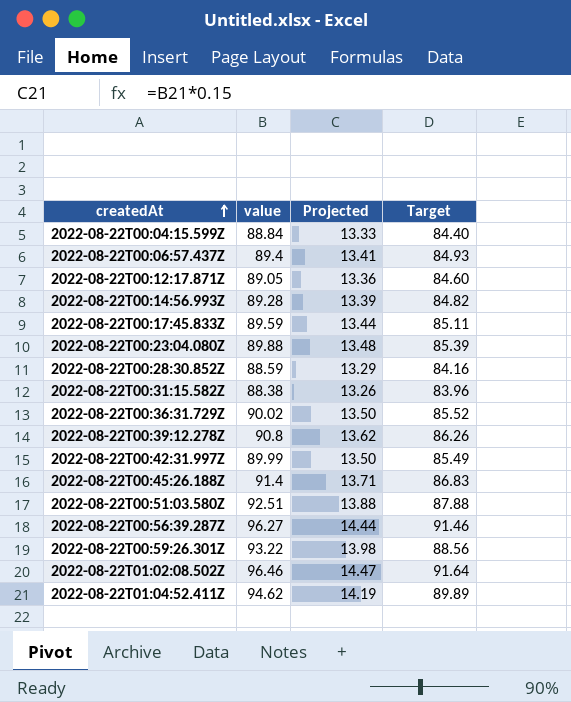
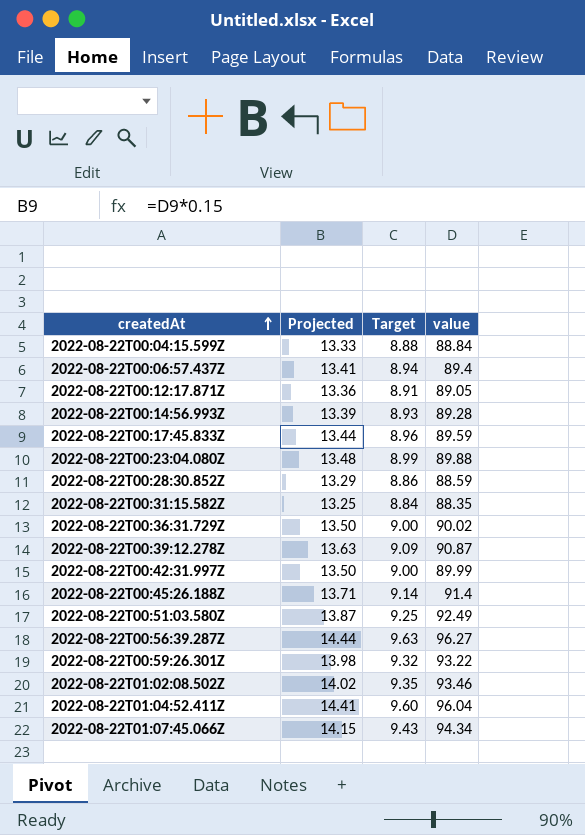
column Target | formula: [value] * 0.95 -> [value] * 0.1
column value | position: 2 -> 4
2022-08-22T00:31:15.582Z | Projected: 13.26 -> 13.25
2022-08-22T00:31:15.582Z | value: 88.38 -> 88.35
2022-08-22T00:39:12.278Z | Projected: 13.62 -> 13.63
2022-08-22T00:39:12.278Z | value: 90.8 -> 90.87
2022-08-22T00:51:03.580Z | Projected: 13.88 -> 13.87
2022-08-22T00:51:03.580Z | value: 92.51 -> 92.49
2022-08-22T01:02:08.502Z | Projected: 14.47 -> 14.02
2022-08-22T01:02:08.502Z | value: 96.46 -> 93.46
2022-08-22T01:04:52.411Z | Projected: 14.19 -> 14.41
2022-08-22T01:04:52.411Z | value: 94.62 -> 96.04
row 2022-08-22T01:07:45.066Z: none -> 14.15 | 9.43 | 94.34

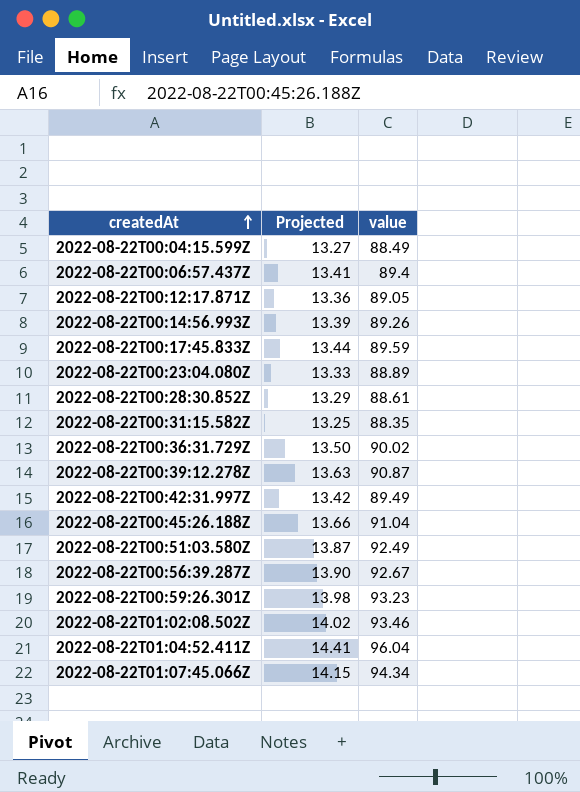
column Target | formula: [value] * 0.1 -> none
2022-08-22T00:04:15.599Z | Projected: 13.33 -> 13.27
2022-08-22T00:04:15.599Z | value: 88.84 -> 88.49
2022-08-22T00:14:56.993Z | value: 89.28 -> 89.26
2022-08-22T00:23:04.080Z | Projected: 13.48 -> 13.33
2022-08-22T00:23:04.080Z | value: 89.88 -> 88.89
2022-08-22T00:28:30.852Z | value: 88.59 -> 88.61
2022-08-22T00:42:31.997Z | Projected: 13.50 -> 13.42
2022-08-22T00:42:31.997Z | value: 89.99 -> 89.49
2022-08-22T00:45:26.188Z | Projected: 13.71 -> 13.66
2022-08-22T00:45:26.188Z | value: 91.4 -> 91.04
2022-08-22T00:56:39.287Z | Projected: 14.44 -> 13.90
2022-08-22T00:56:39.287Z | value: 96.27 -> 92.67
2022-08-22T00:59:26.301Z | value: 93.22 -> 93.23

